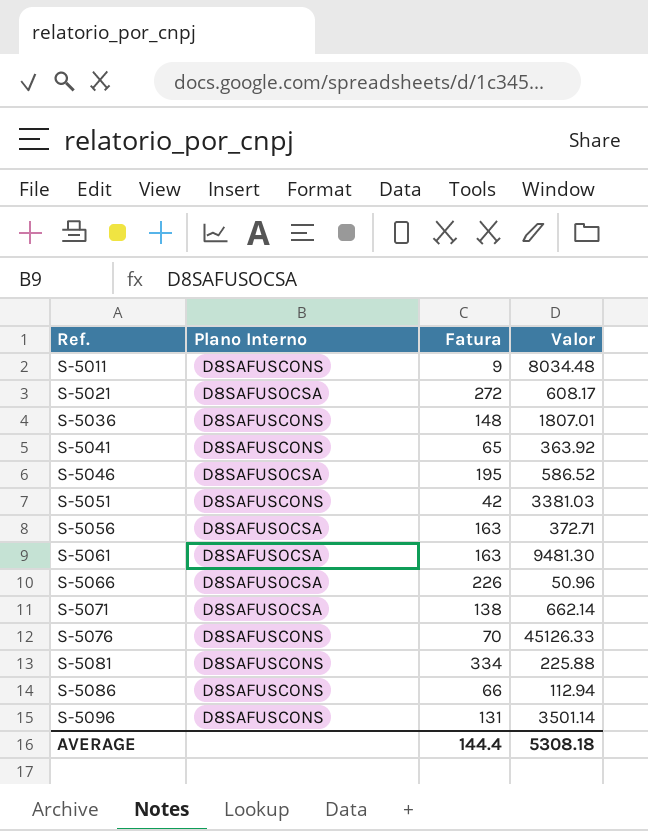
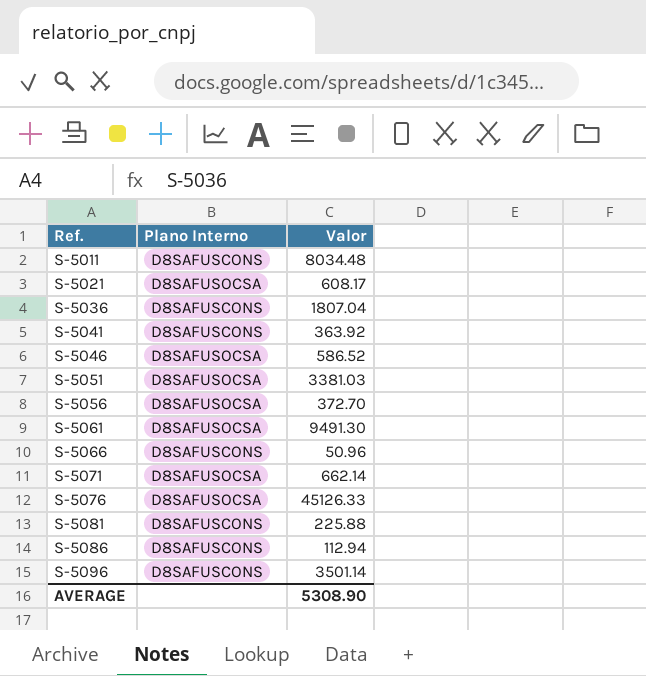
column Fatura | position: 3 -> none
S-5036 | Valor: 1807.01 -> 1807.04
S-5051 | Plano Interno: D8SAFUSCONS -> D8SAFUSOCSA
S-5056 | Valor: 372.71 -> 372.70
S-5061 | Valor: 9481.30 -> 9491.30
S-5066 | Plano Interno: D8SAFUSOCSA -> D8SAFUSCONS
S-5076 | Plano Interno: D8SAFUSCONS -> D8SAFUSOCSA
AVERAGE | Valor: 5308.18 -> 5308.90

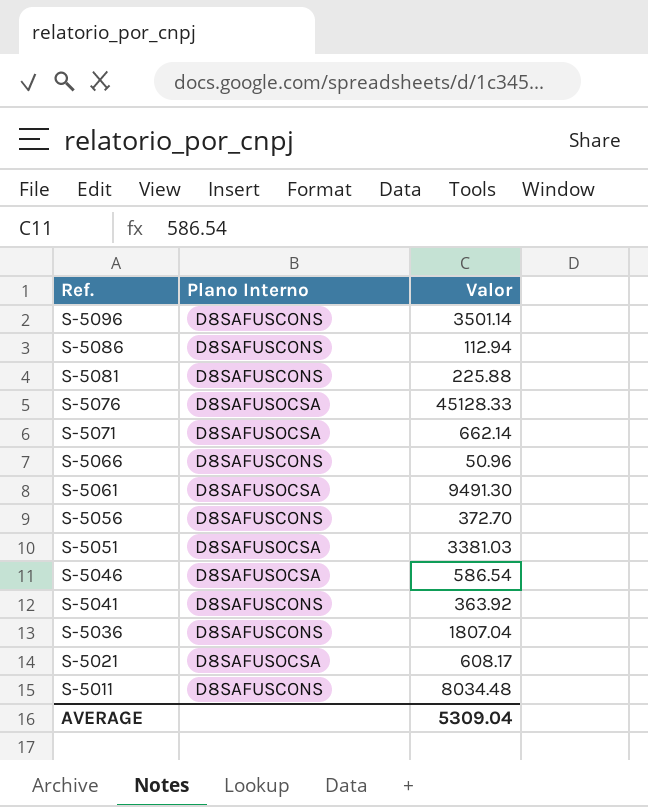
row order: Ref. ascending -> Ref. descending
S-5076 | Valor: 45126.33 -> 45128.33
S-5056 | Plano Interno: D8SAFUSOCSA -> D8SAFUSCONS
S-5046 | Valor: 586.52 -> 586.54
AVERAGE | Valor: 5308.90 -> 5309.04

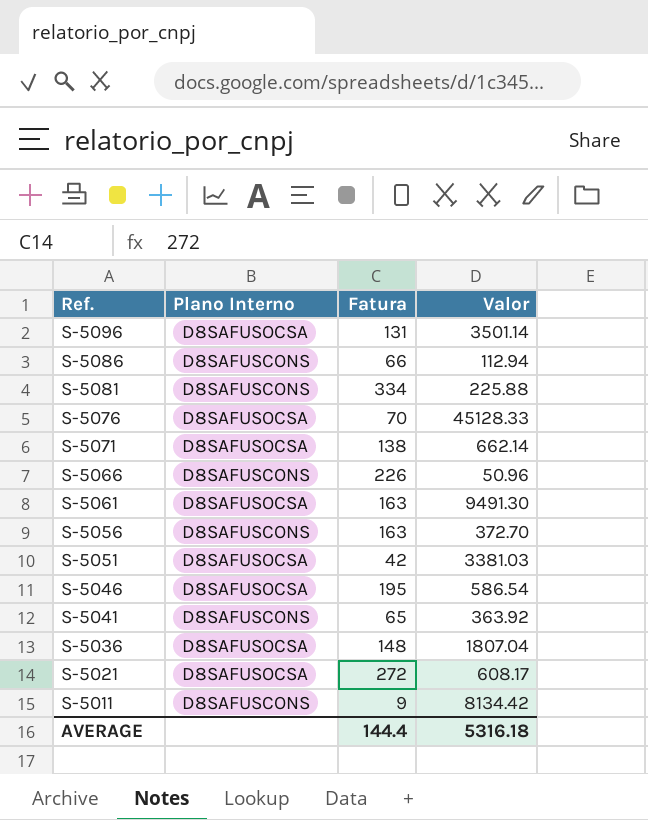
column Fatura | position: none -> 3
S-5096 | Plano Interno: D8SAFUSCONS -> D8SAFUSOCSA
S-5036 | Plano Interno: D8SAFUSCONS -> D8SAFUSOCSA
S-5011 | Valor: 8034.48 -> 8134.42
AVERAGE | Valor: 5309.04 -> 5316.18

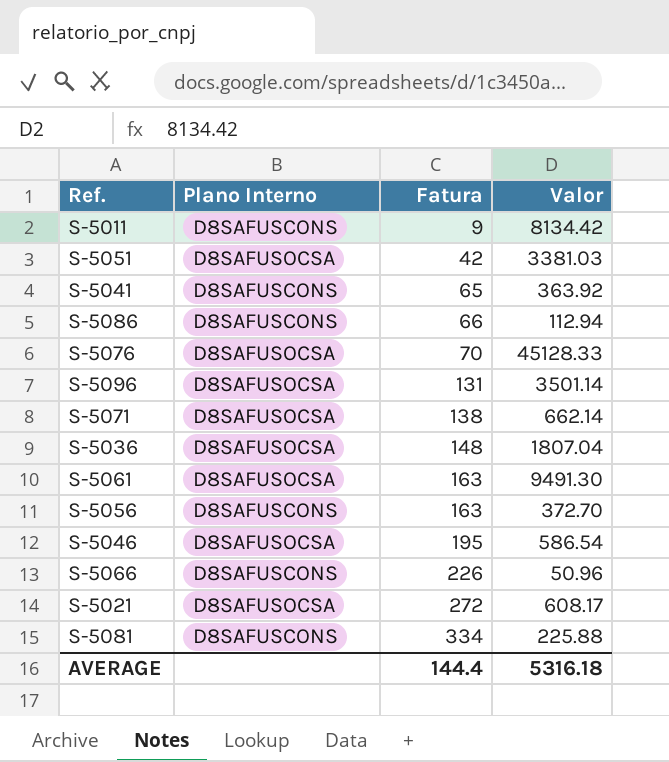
row order: Ref. descending -> Fatura ascending

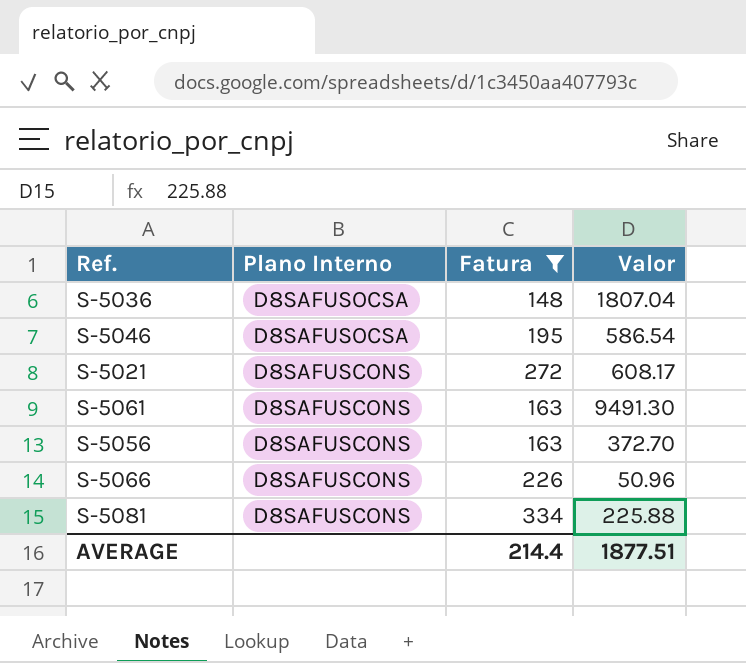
filter: none -> Fatura >= 148
row order: Fatura ascending -> Plano Interno descending
S-5021 | Plano Interno: D8SAFUSOCSA -> D8SAFUSCONS
S-5061 | Plano Interno: D8SAFUSOCSA -> D8SAFUSCONS
AVERAGE | Fatura: 144.4 -> 214.4
AVERAGE | Valor: 5316.18 -> 1877.51

